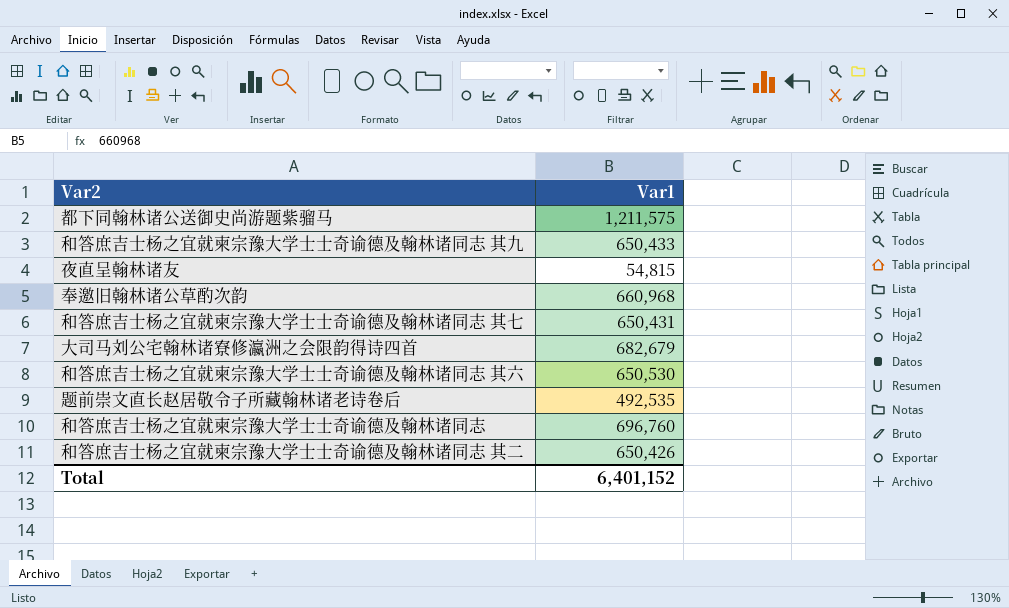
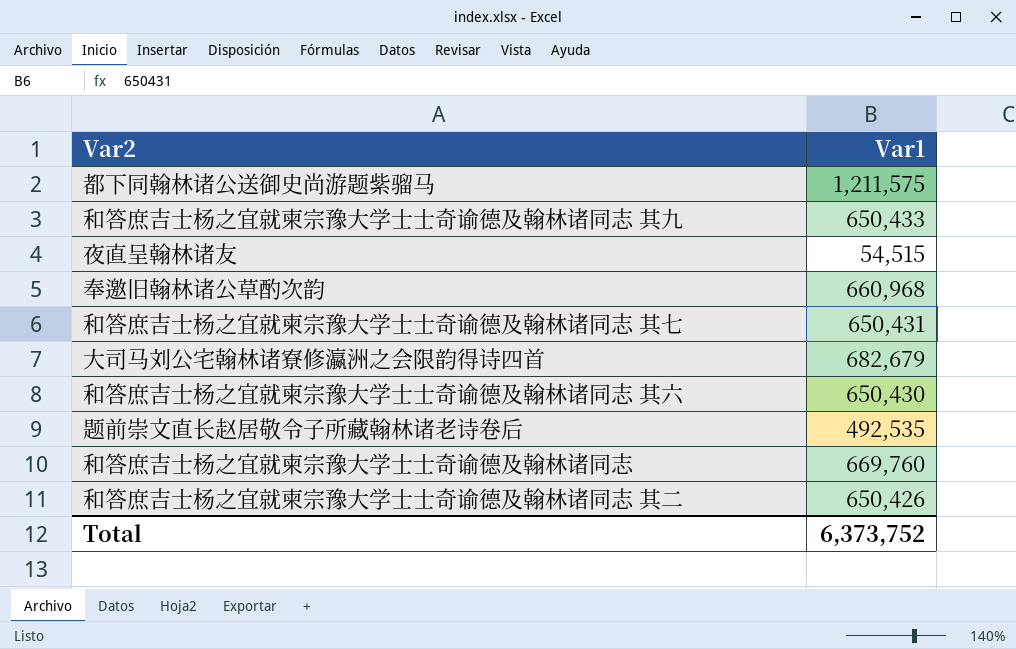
夜直呈翰林诸友 | Var1: 54,815 -> 54,515
和答庶吉士杨之宜就柬宗豫大学士士奇谕德及翰林诸同志 其六 | Var1: 650,530 -> 650,430
和答庶吉士杨之宜就柬宗豫大学士士奇谕德及翰林诸同志 | Var1: 696,760 -> 669,760
Total | Var1: 6,401,152 -> 6,373,752

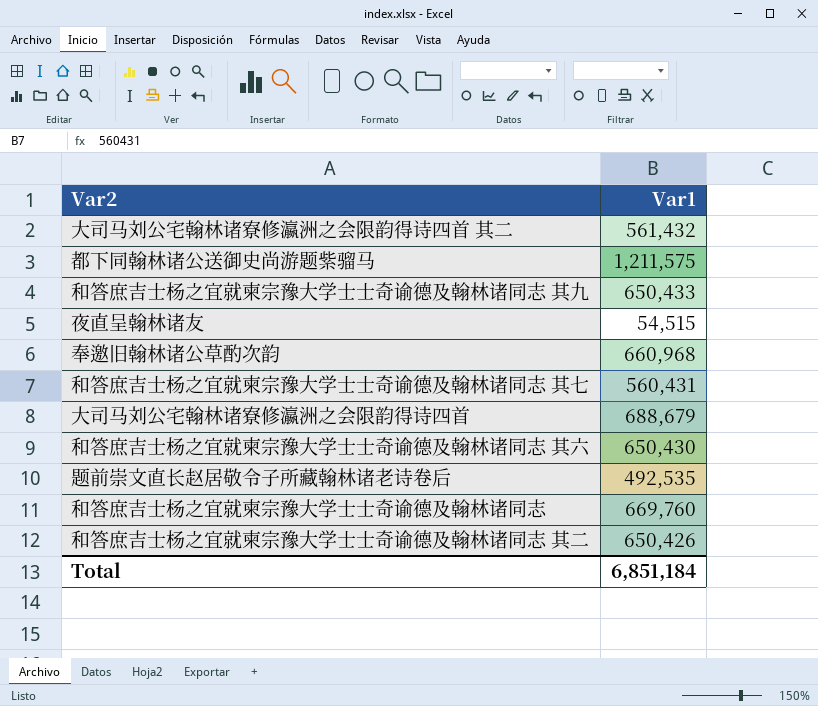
row 大司马刘公宅翰林诸寮修瀛洲之会限韵得诗四首 其二: none -> 561,432
和答庶吉士杨之宜就柬宗豫大学士士奇谕德及翰林诸同志 其七 | Var1: 650,431 -> 560,431
大司马刘公宅翰林诸寮修瀛洲之会限韵得诗四首 | Var1: 682,679 -> 688,679
Total | Var1: 6,373,752 -> 6,851,184

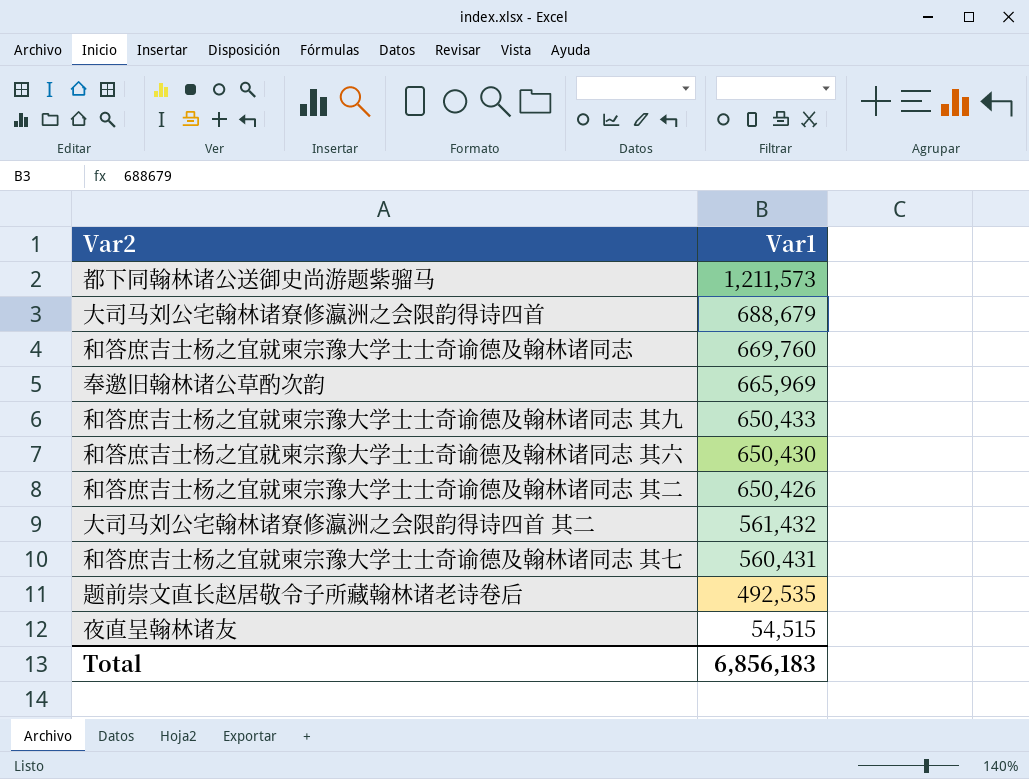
row order: none -> Var1 descending
都下同翰林诸公送御史尚游题紫骝马 | Var1: 1,211,575 -> 1,211,573
奉邀旧翰林诸公草酌次韵 | Var1: 660,968 -> 665,969
Total | Var1: 6,851,184 -> 6,856,183

